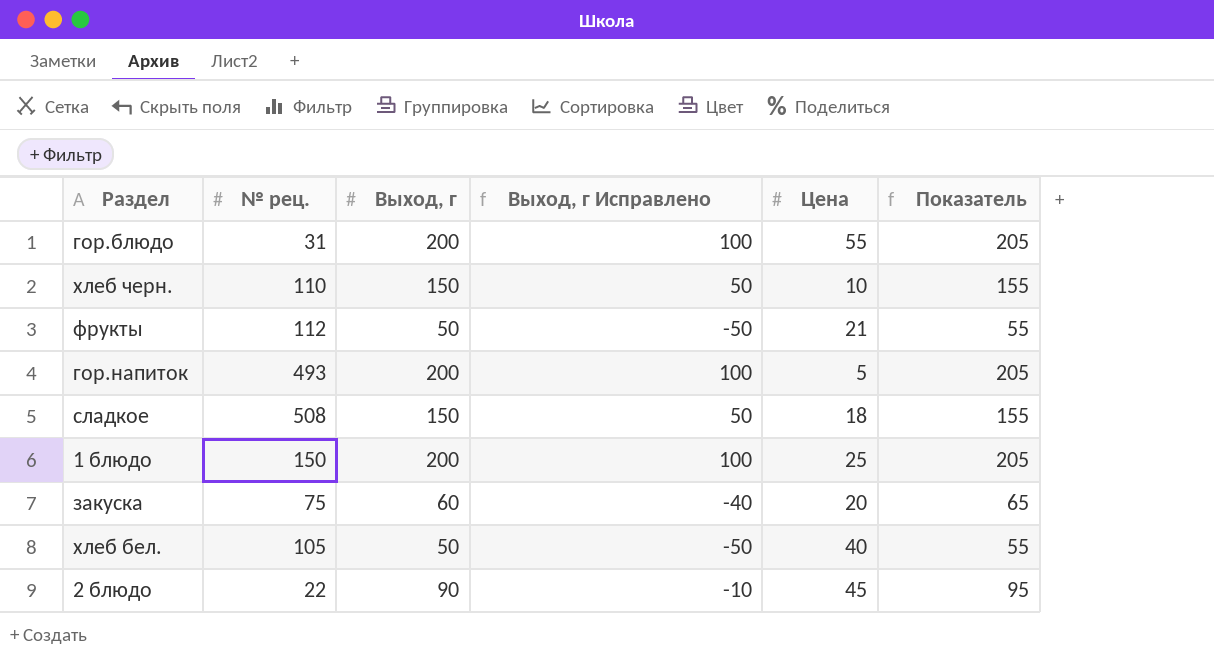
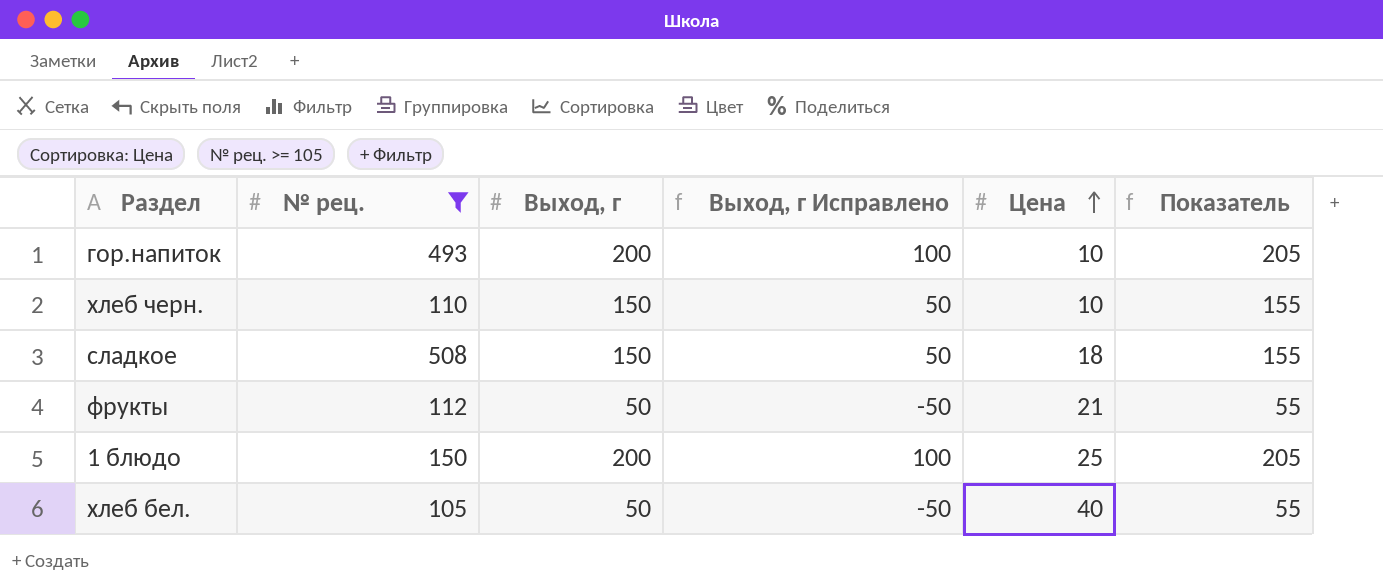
filter: none -> № рец. >= 105
row order: none -> Цена ascending
гор.напиток | Цена: 5 -> 10

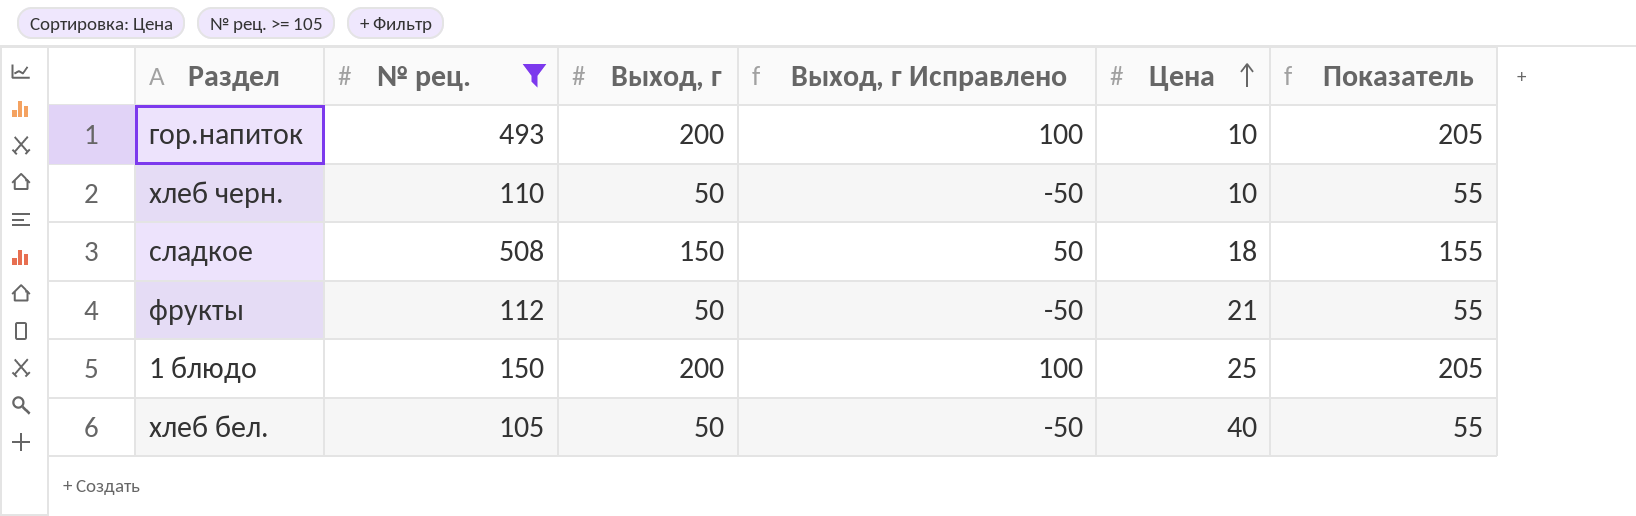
хлеб черн. | Выход, г: 150 -> 50
хлеб черн. | Выход, г Исправлено: 50 -> -50
хлеб черн. | Показатель: 155 -> 55

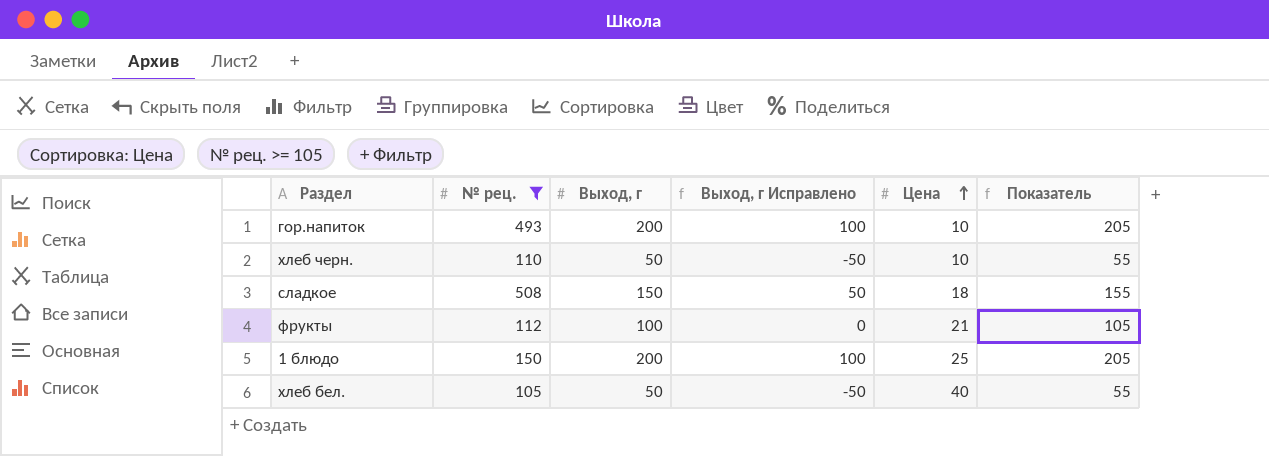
фрукты | Выход, г: 50 -> 100
фрукты | Выход, г Исправлено: -50 -> 0
фрукты | Показатель: 55 -> 105

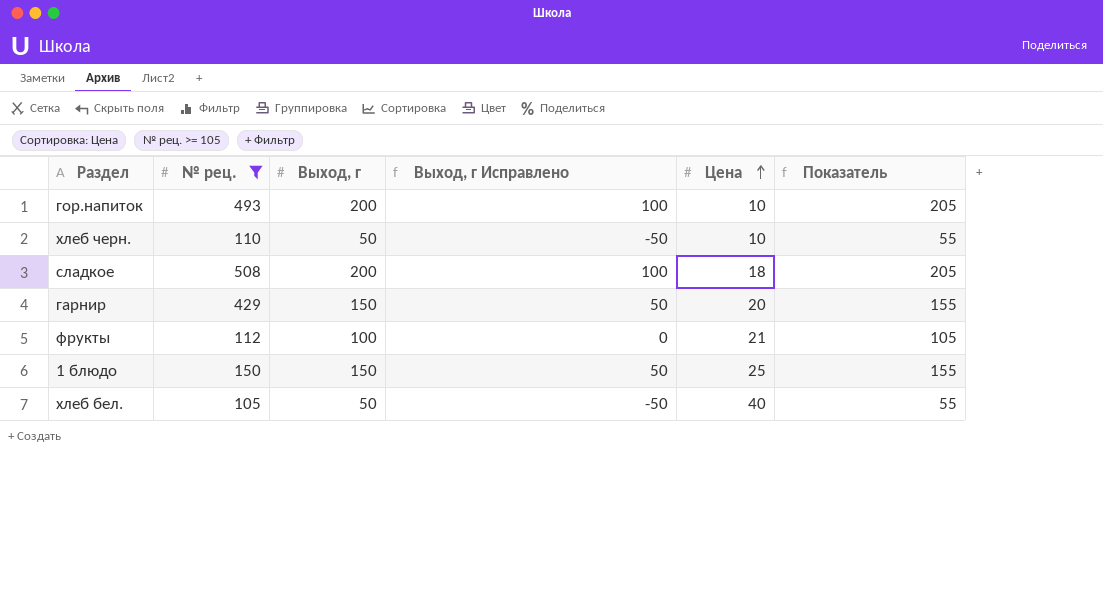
сладкое | Выход, г: 150 -> 200
сладкое | Выход, г Исправлено: 50 -> 100
сладкое | Показатель: 155 -> 205
row гарнир: none -> 429 | 150 | 50 | 20 | 155
1 блюдо | Выход, г: 200 -> 150
1 блюдо | Выход, г Исправлено: 100 -> 50
1 блюдо | Показатель: 205 -> 155

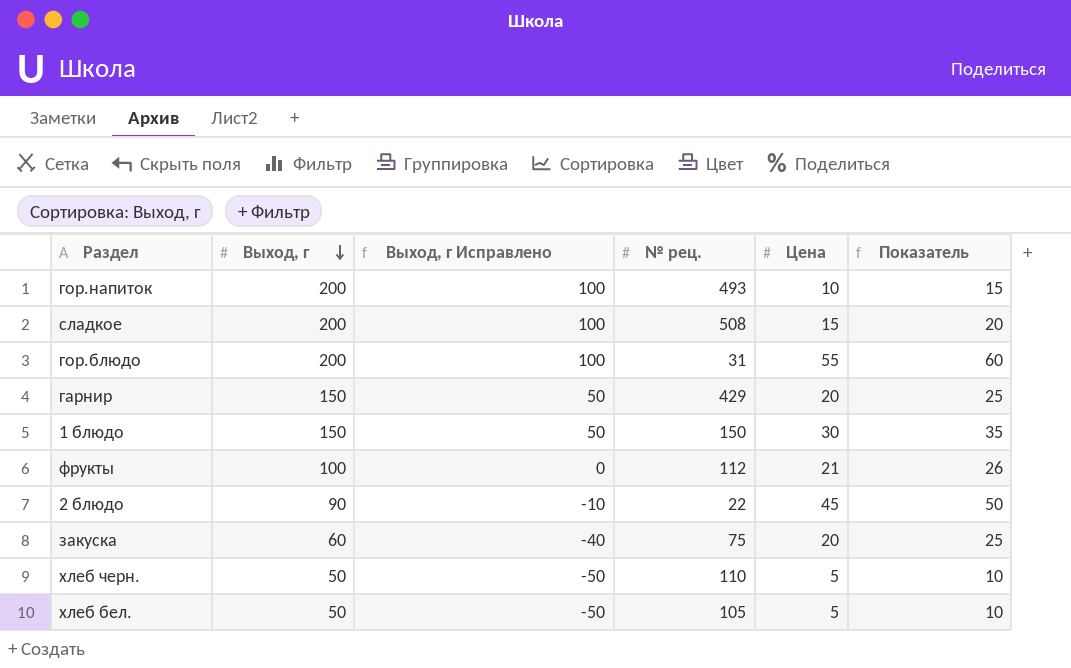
filter: № рец. >= 105 -> none
row order: Цена ascending -> Выход, г descending
column № рец. | position: 2 -> 4
column Показатель | formula: [Выход, г] + 5 -> [Цена] + 5
сладкое | Цена: 18 -> 15
1 блюдо | Цена: 25 -> 30
хлеб черн. | Цена: 10 -> 5
хлеб бел. | Цена: 40 -> 5

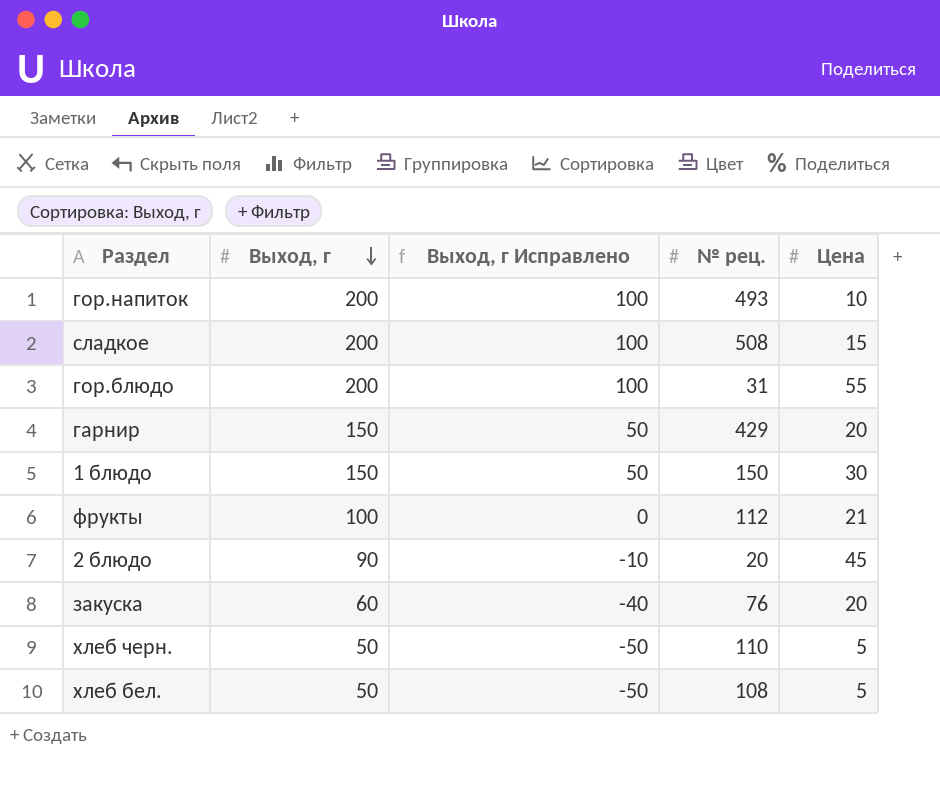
column Показатель | formula: [Цена] + 5 -> none
2 блюдо | № рец.: 22 -> 20
закуска | № рец.: 75 -> 76
хлеб бел. | № рец.: 105 -> 108

